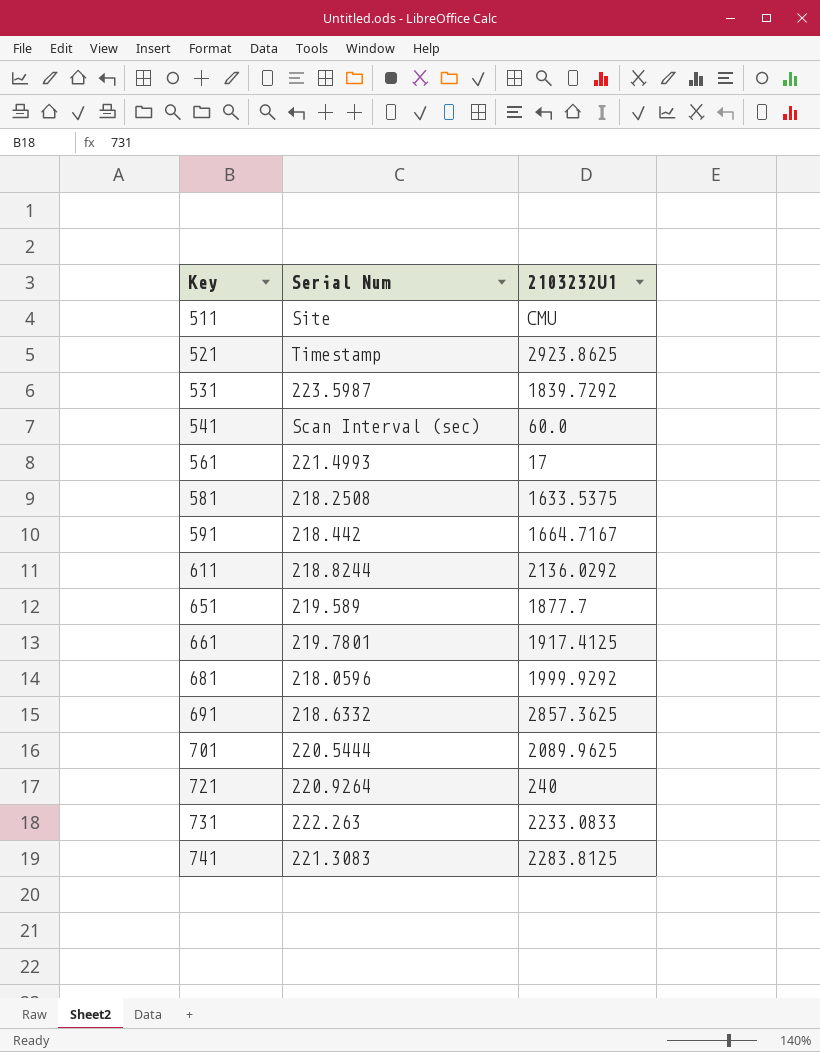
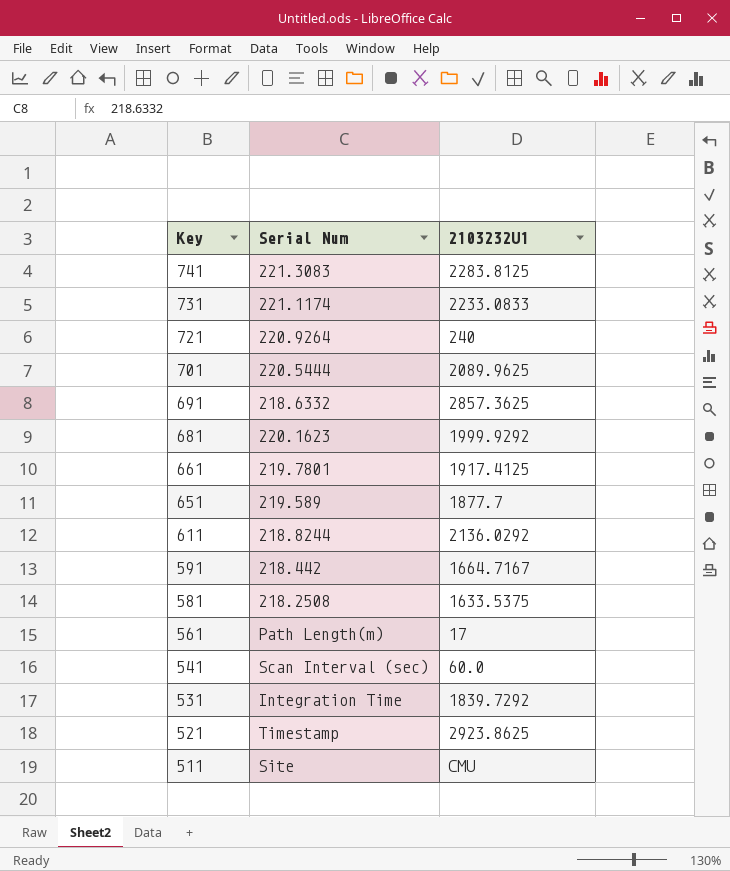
row order: Key ascending -> Key descending
731 | Serial Num: 222.263 -> 221.1174
681 | Serial Num: 218.0596 -> 220.1623
561 | Serial Num: 221.4993 -> Path Length(m)
531 | Serial Num: 223.5987 -> Integration Time

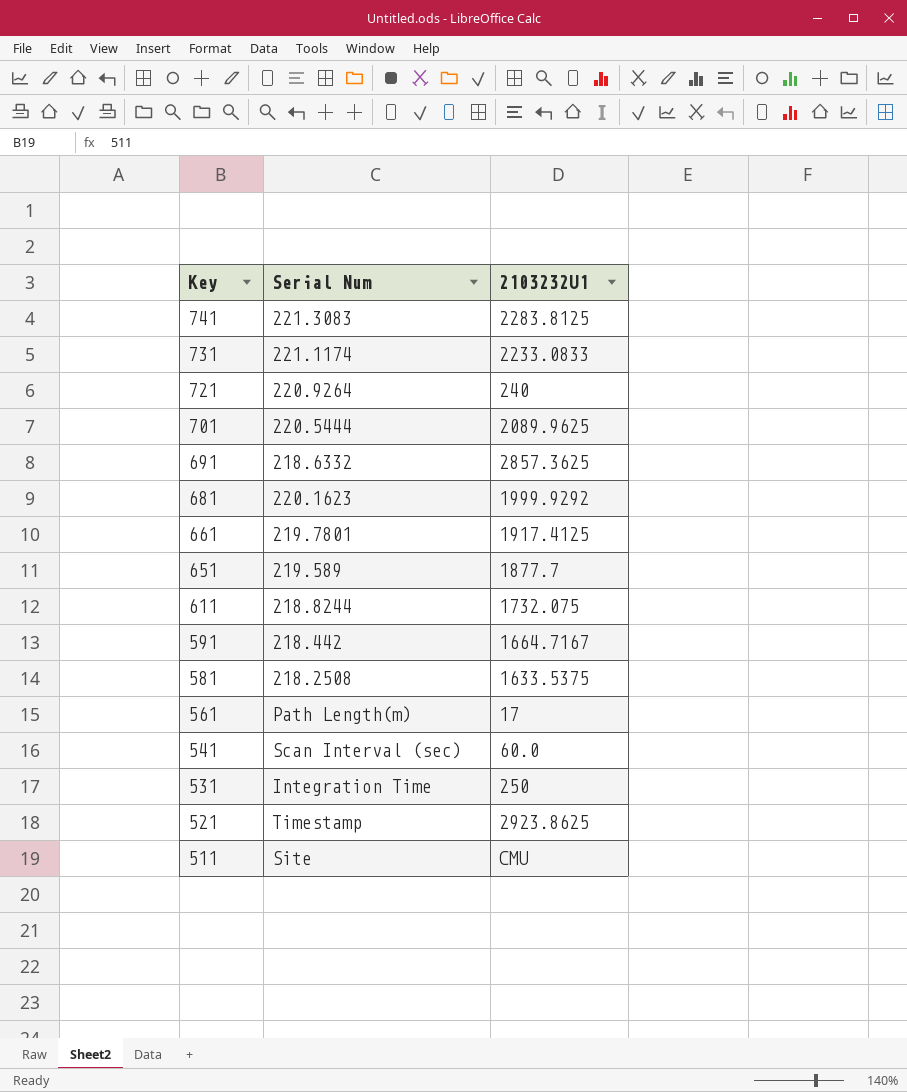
611 | 2103232U1: 2136.0292 -> 1732.075
531 | 2103232U1: 1839.7292 -> 250

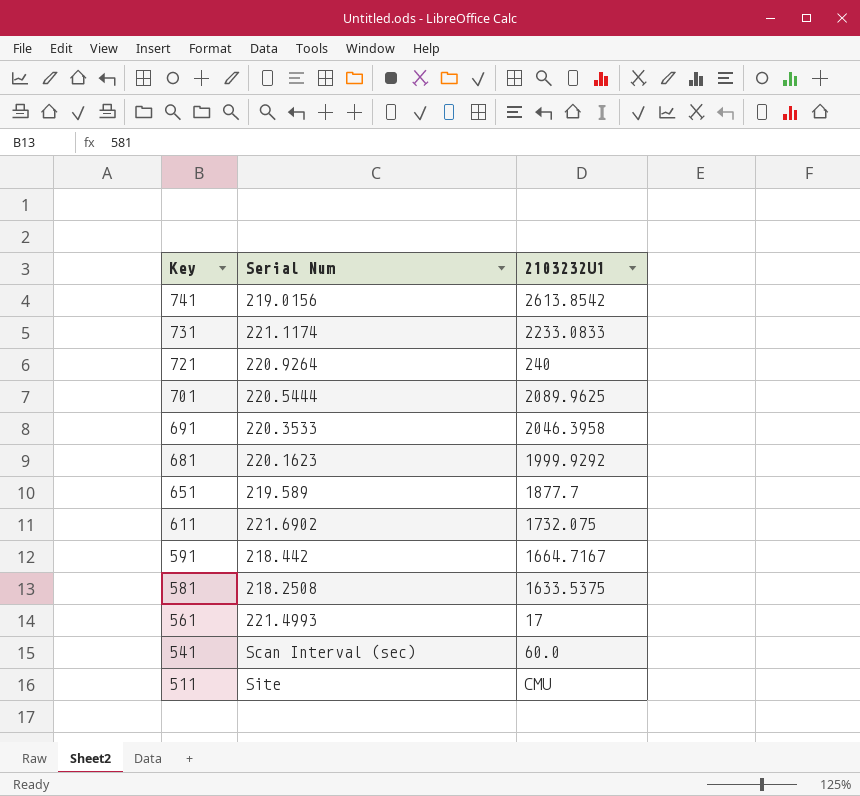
row 661: 219.7801 | 1917.4125 -> none
row 531: Integration Time | 250 -> none
row 521: Timestamp | 2923.8625 -> none
741 | Serial Num: 221.3083 -> 219.0156
741 | 2103232U1: 2283.8125 -> 2613.8542
691 | Serial Num: 218.6332 -> 220.3533
691 | 2103232U1: 2857.3625 -> 2046.3958
611 | Serial Num: 218.8244 -> 221.6902
561 | Serial Num: Path Length(m) -> 221.4993

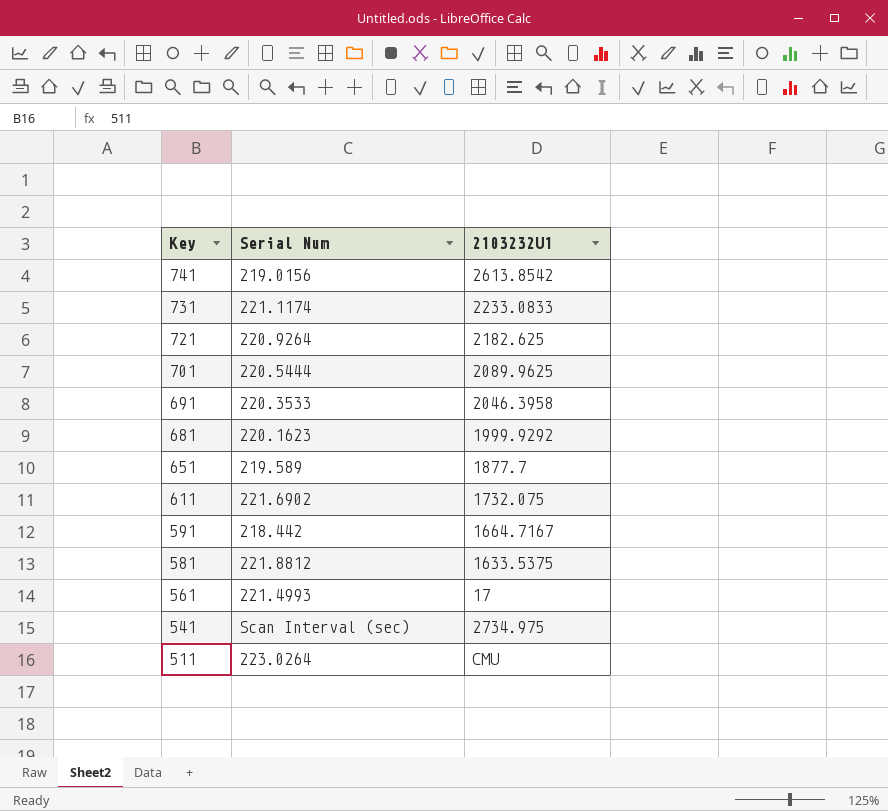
721 | 2103232U1: 240 -> 2182.625
581 | Serial Num: 218.2508 -> 221.8812
541 | 2103232U1: 60.0 -> 2734.975
511 | Serial Num: Site -> 223.0264

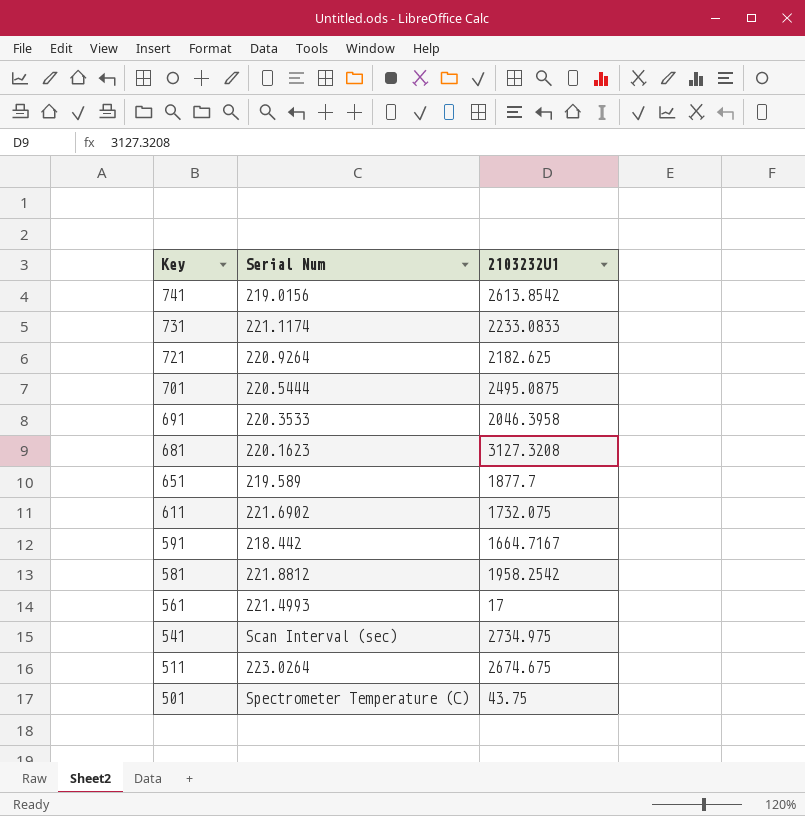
701 | 2103232U1: 2089.9625 -> 2495.0875
681 | 2103232U1: 1999.9292 -> 3127.3208
581 | 2103232U1: 1633.5375 -> 1958.2542
511 | 2103232U1: CMU -> 2674.675
row 501: none -> Spectrometer Temperature (C) | 43.75

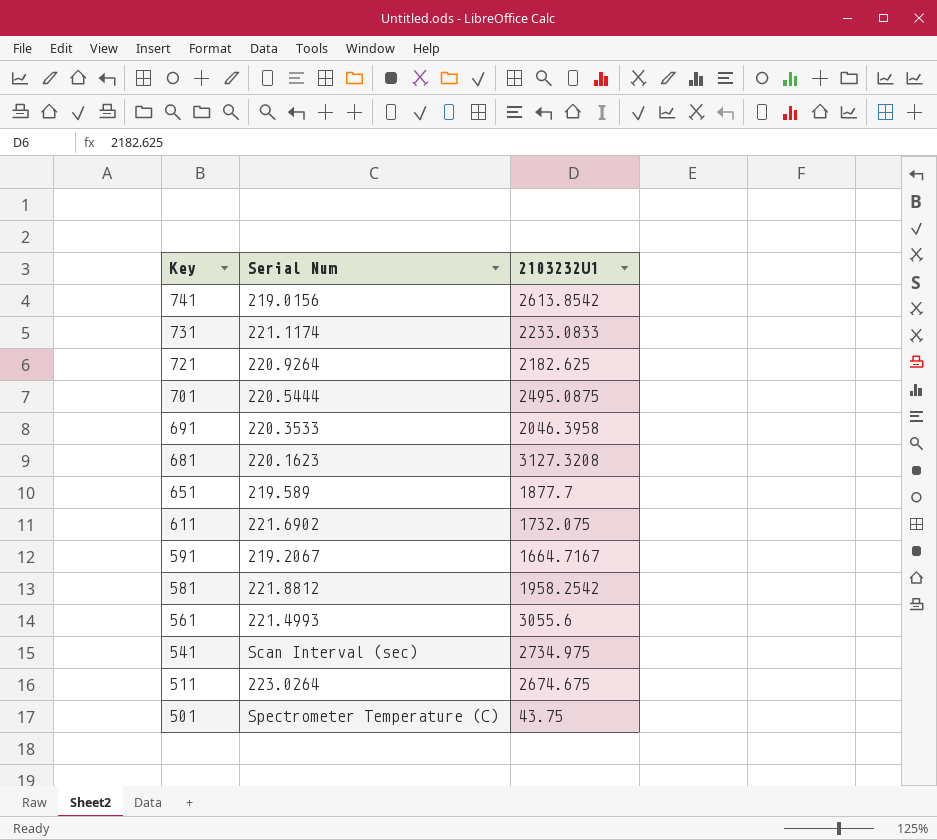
591 | Serial Num: 218.442 -> 219.2067
561 | 2103232U1: 17 -> 3055.6

